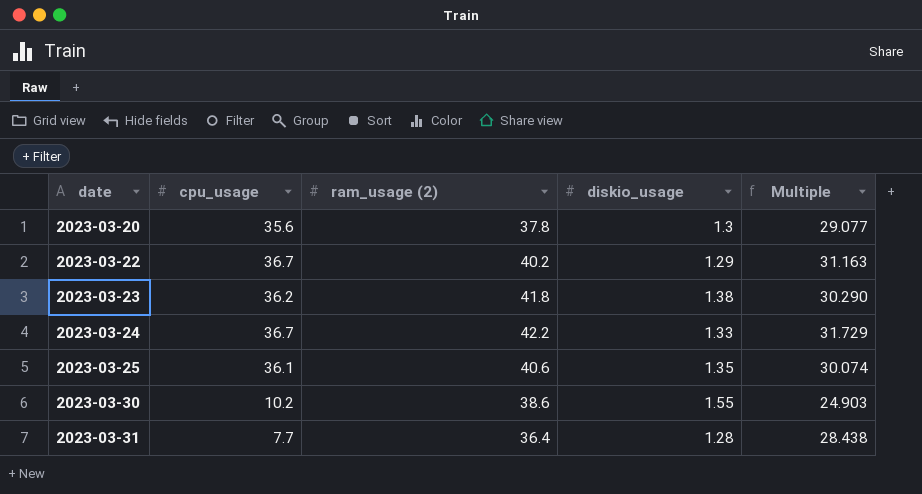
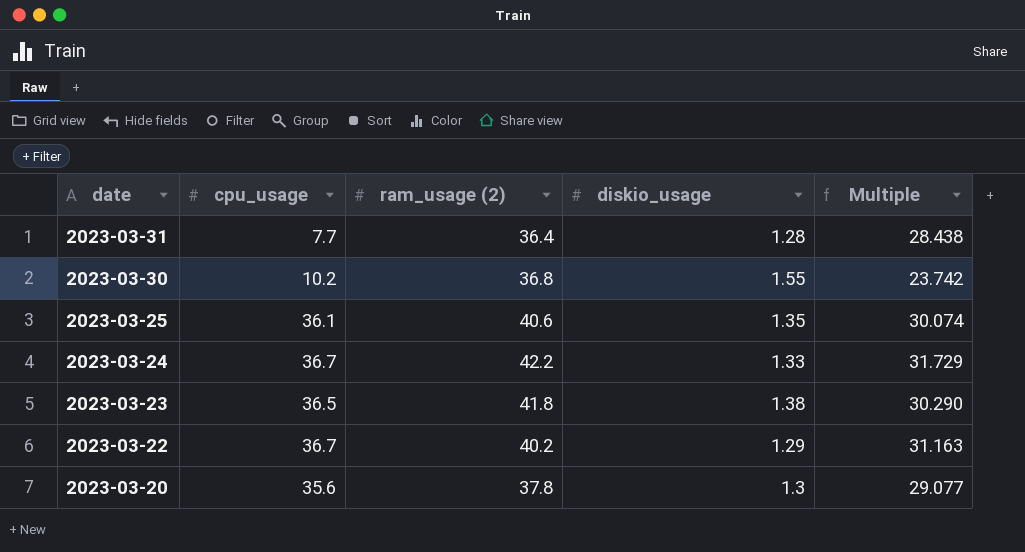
row order: date ascending -> date descending
2023-03-30 | ram_usage (2): 38.6 -> 36.8
2023-03-30 | Multiple: 24.903 -> 23.742
2023-03-23 | cpu_usage: 36.2 -> 36.5

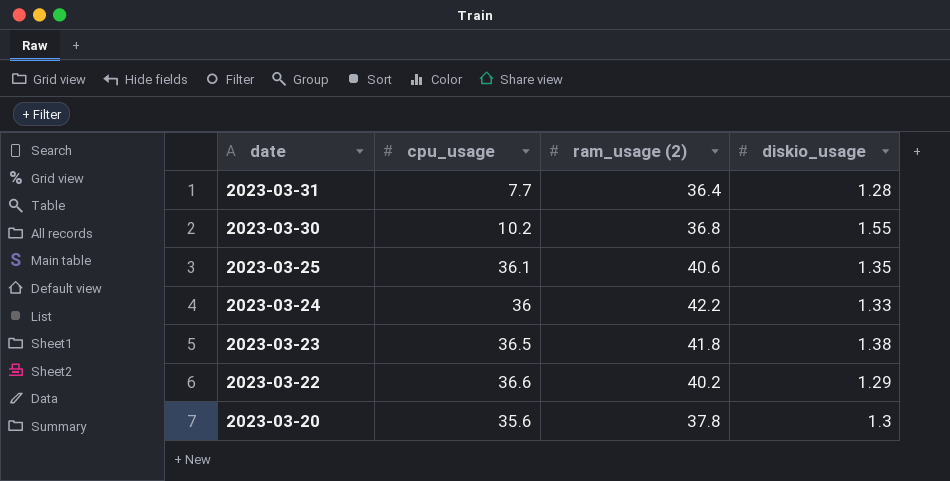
column Multiple | formula: [ram_usage (2)] / [diskio_usage] -> none
2023-03-24 | cpu_usage: 36.7 -> 36
2023-03-22 | cpu_usage: 36.7 -> 36.6

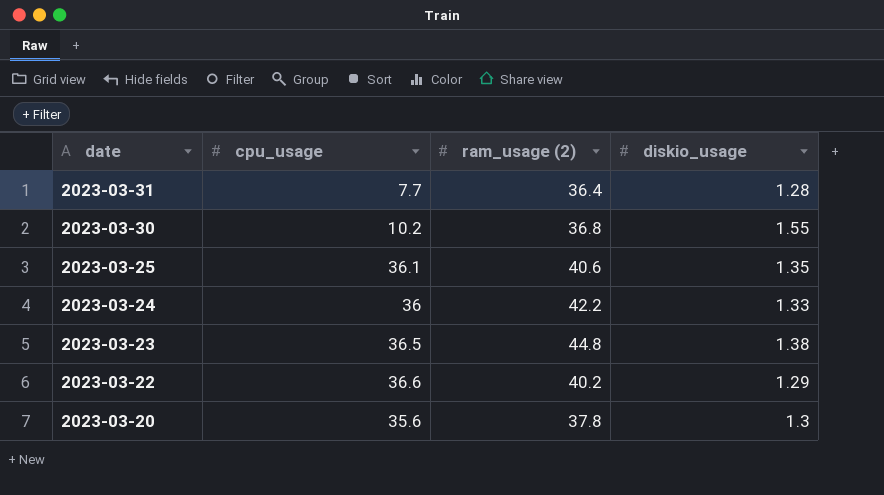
2023-03-23 | ram_usage (2): 41.8 -> 44.8

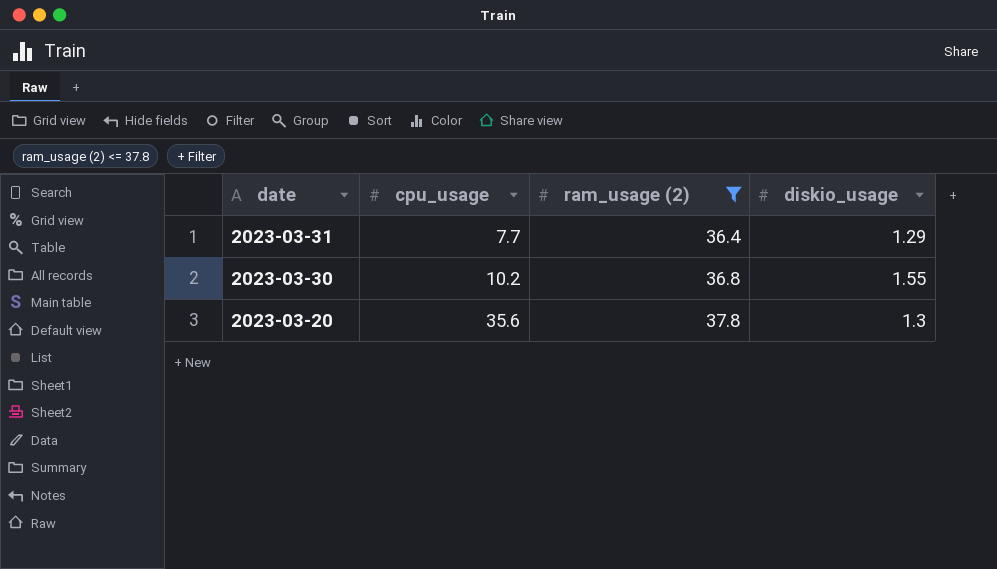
filter: none -> ram_usage (2) <= 37.8
2023-03-31 | diskio_usage: 1.28 -> 1.29

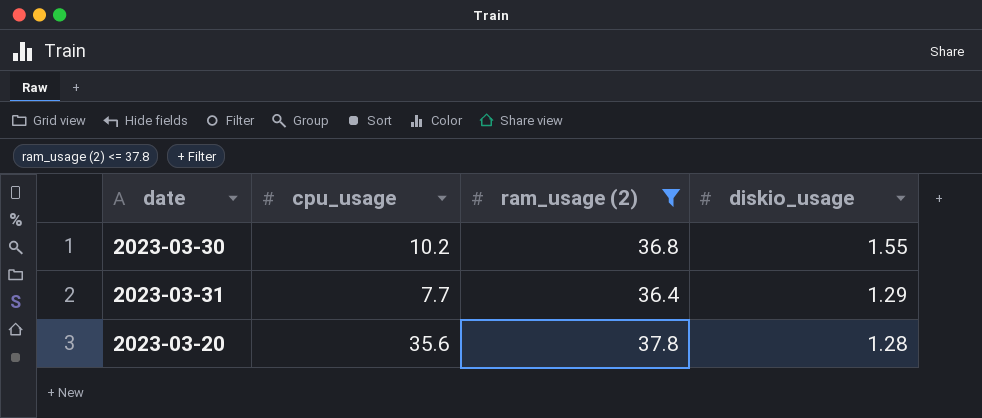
row order: date descending -> diskio_usage descending
2023-03-20 | diskio_usage: 1.3 -> 1.28

